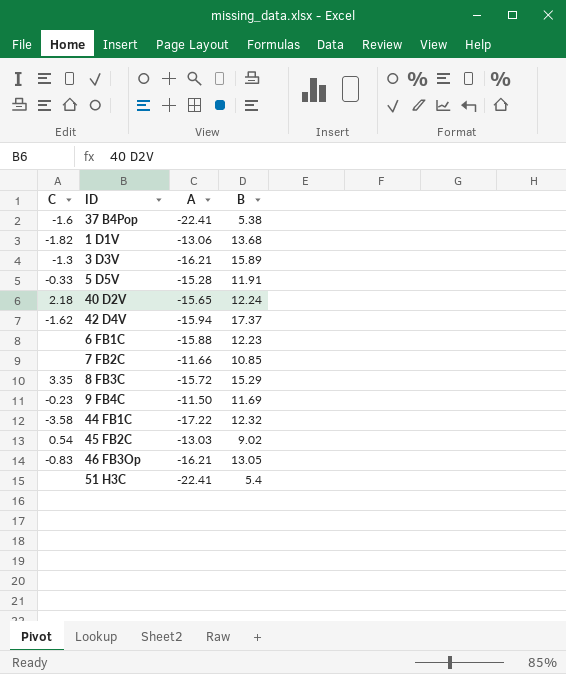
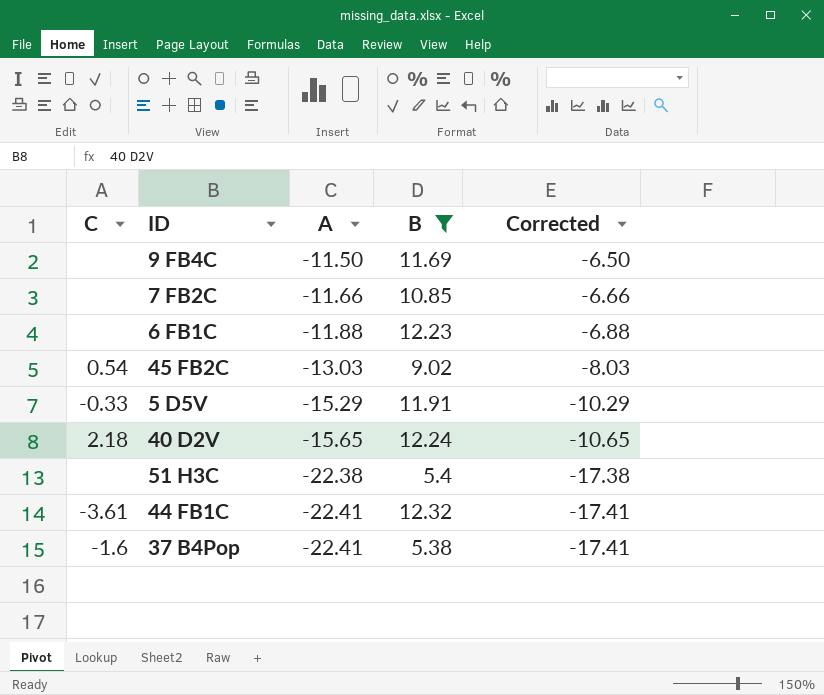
filter: none -> B <= 12.32
row order: none -> A descending
column Corrected | formula: none -> [A] + 5
9 FB4C | C: -0.23 -> none
6 FB1C | A: -15.88 -> -11.88
5 D5V | A: -15.28 -> -15.29
51 H3C | A: -22.41 -> -22.38
44 FB1C | C: -3.58 -> -3.61
44 FB1C | A: -17.22 -> -22.41

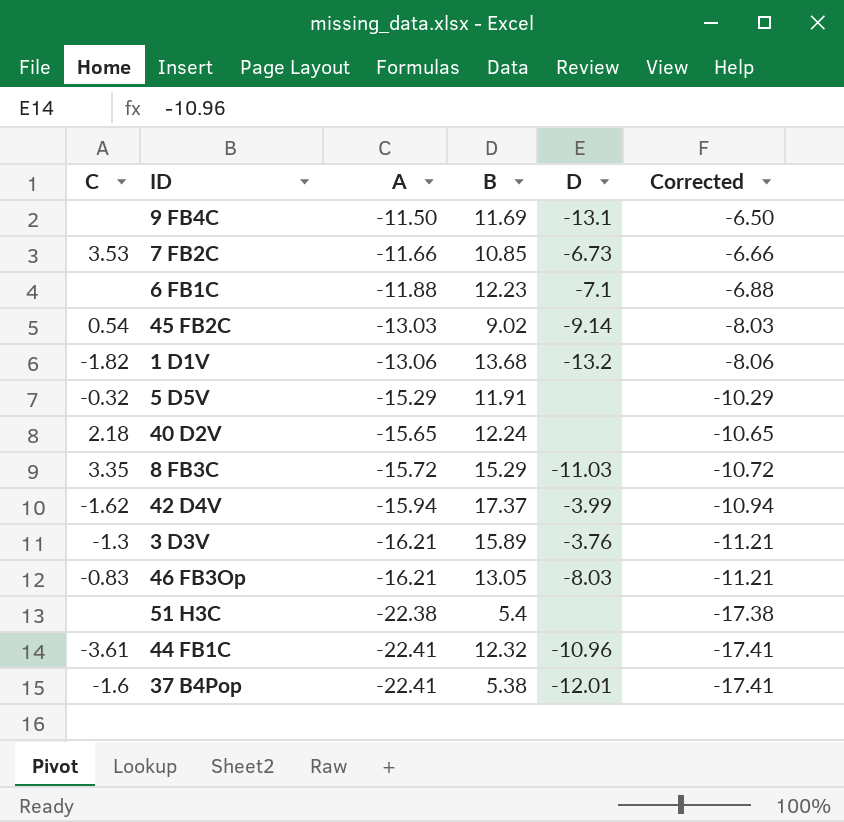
filter: B <= 12.32 -> none
column D | position: none -> 5
7 FB2C | C: none -> 3.53
5 D5V | C: -0.33 -> -0.32

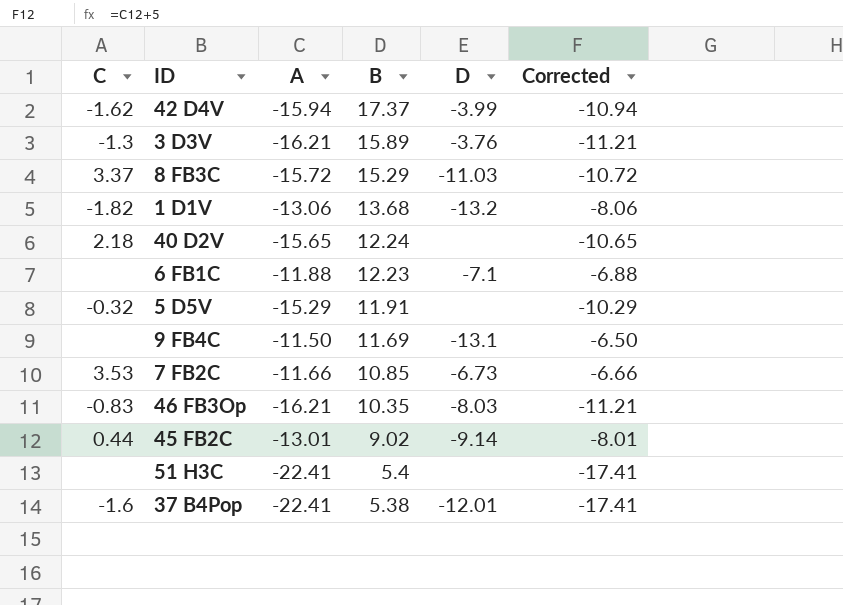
row order: A descending -> B descending
row 44 FB1C: -3.61 | -22.41 | 12.32 | -10.96 | -17.41 -> none
8 FB3C | C: 3.35 -> 3.37
46 FB3Op | B: 13.05 -> 10.35
45 FB2C | C: 0.54 -> 0.44
45 FB2C | A: -13.03 -> -13.01
45 FB2C | Corrected: -8.03 -> -8.01
51 H3C | A: -22.38 -> -22.41
51 H3C | Corrected: -17.38 -> -17.41

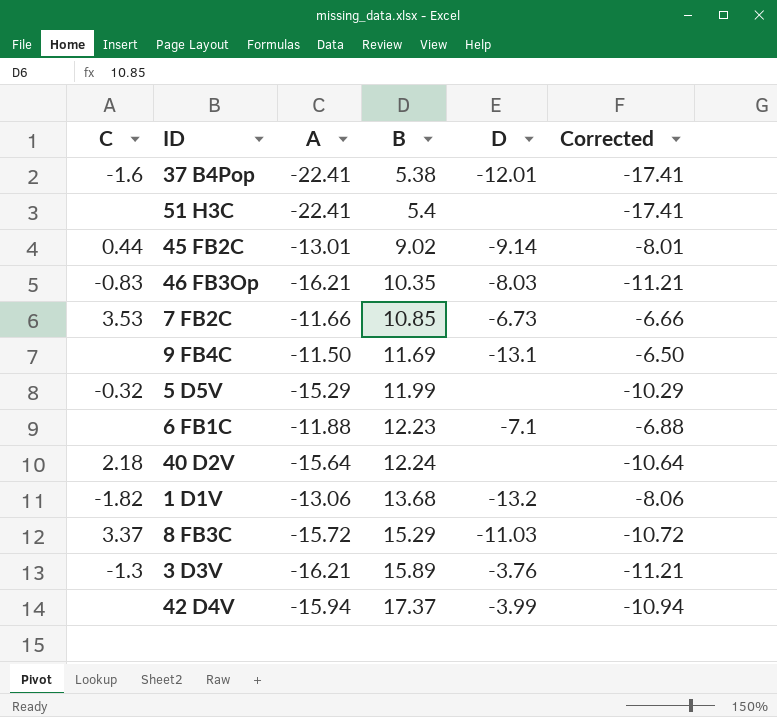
row order: B descending -> B ascending
5 D5V | B: 11.91 -> 11.99
40 D2V | A: -15.65 -> -15.64
40 D2V | Corrected: -10.65 -> -10.64
42 D4V | C: -1.62 -> none

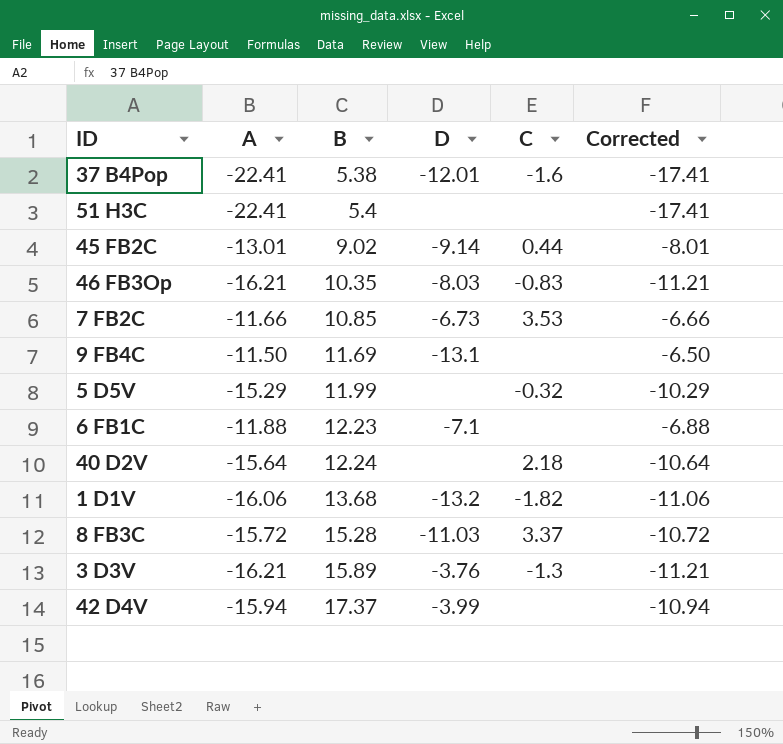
column C | position: 1 -> 5
1 D1V | A: -13.06 -> -16.06
1 D1V | Corrected: -8.06 -> -11.06
8 FB3C | B: 15.29 -> 15.28

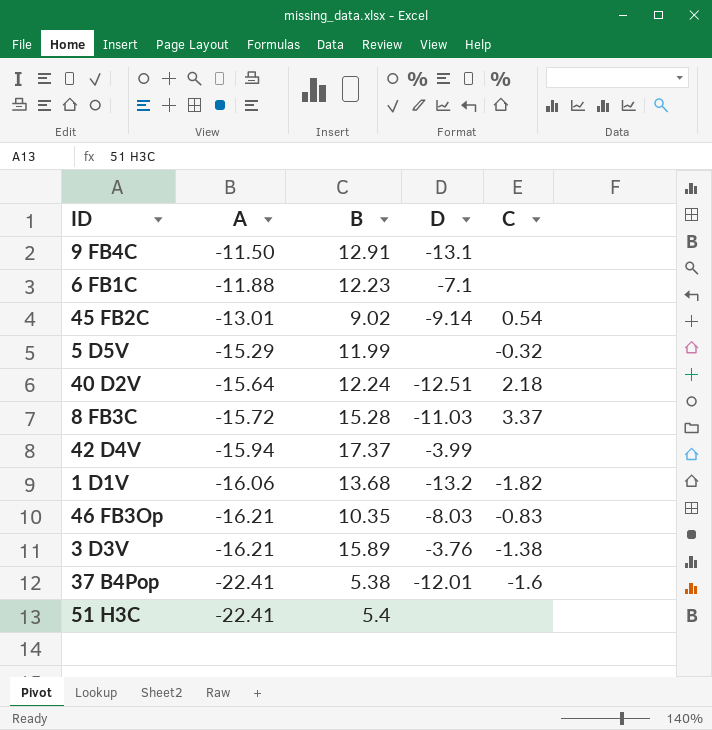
row order: B ascending -> A descending
column Corrected | formula: [A] + 5 -> none
row 7 FB2C: -11.66 | 10.85 | -6.73 | 3.53 | -6.66 -> none
9 FB4C | B: 11.69 -> 12.91
45 FB2C | C: 0.44 -> 0.54
40 D2V | D: none -> -12.51
3 D3V | C: -1.3 -> -1.38

